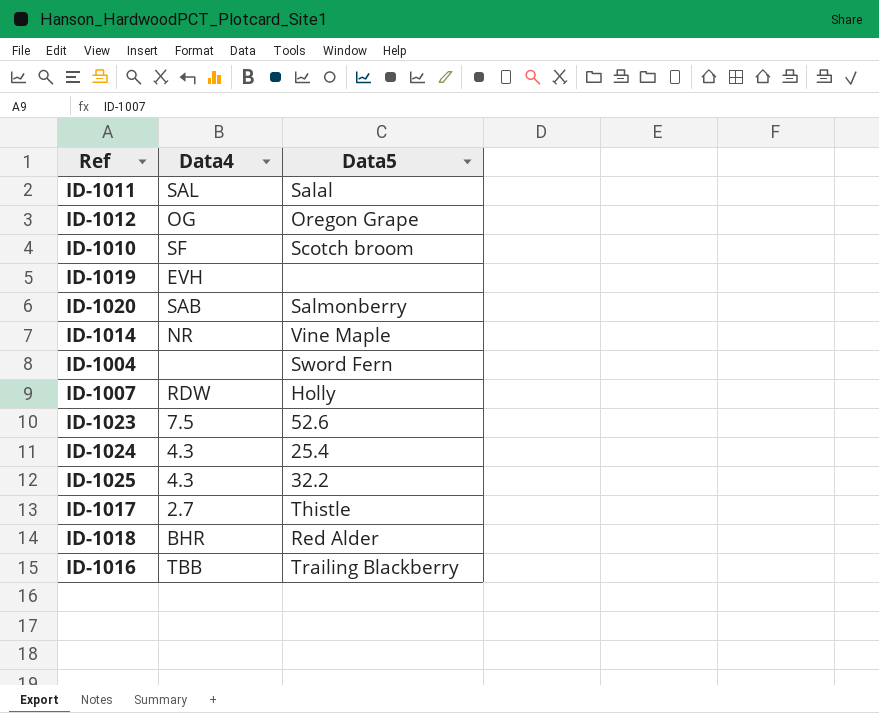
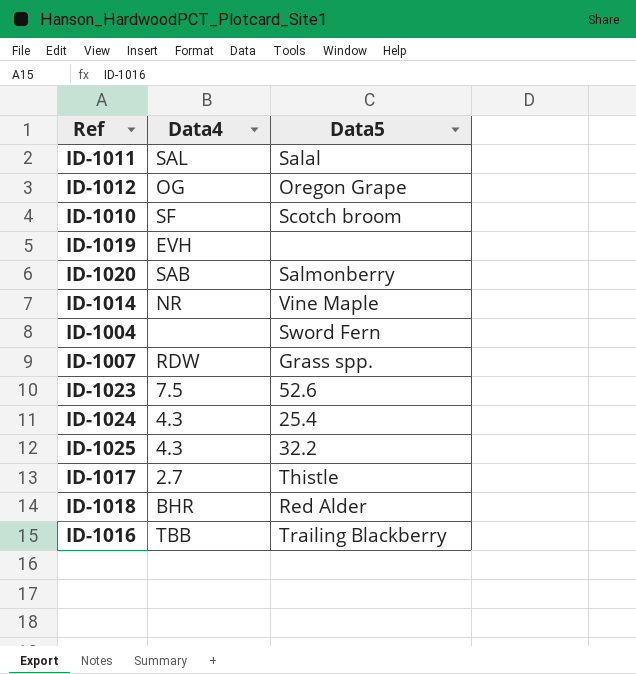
ID-1007 | Data5: Holly -> Grass spp.

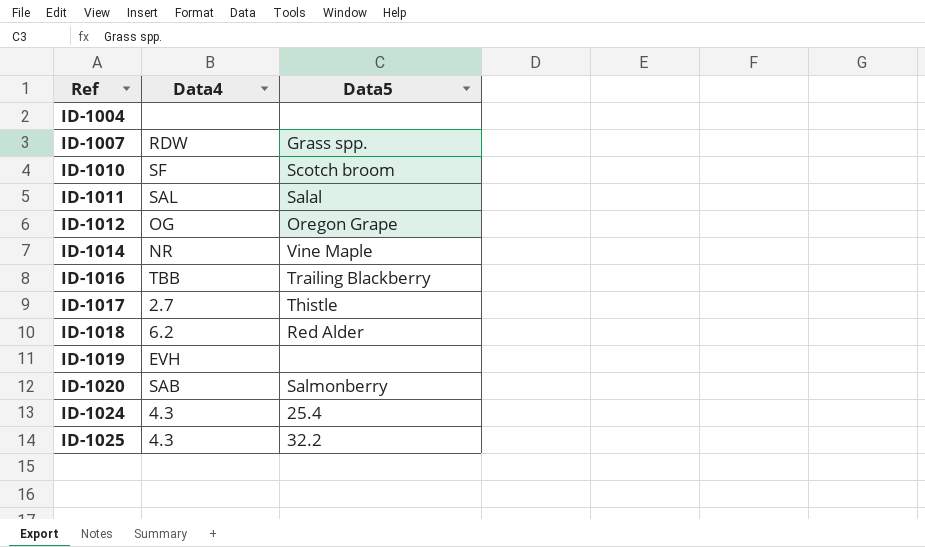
row order: none -> Ref ascending
row ID-1023: 7.5 | 52.6 -> none
ID-1004 | Data5: Sword Fern -> none
ID-1018 | Data4: BHR -> 6.2

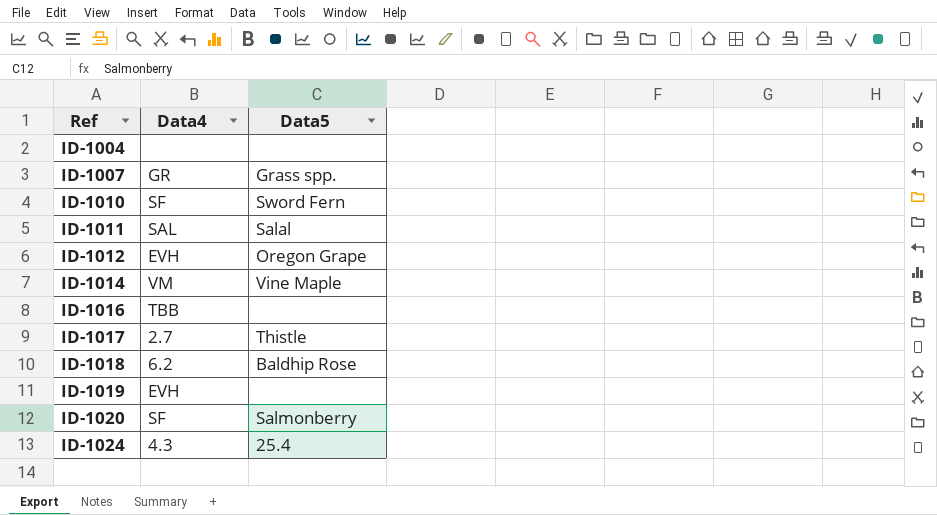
row ID-1025: 4.3 | 32.2 -> none
ID-1007 | Data4: RDW -> GR
ID-1010 | Data5: Scotch broom -> Sword Fern
ID-1012 | Data4: OG -> EVH
ID-1014 | Data4: NR -> VM
ID-1016 | Data5: Trailing Blackberry -> none
ID-1018 | Data5: Red Alder -> Baldhip Rose
ID-1020 | Data4: SAB -> SF

